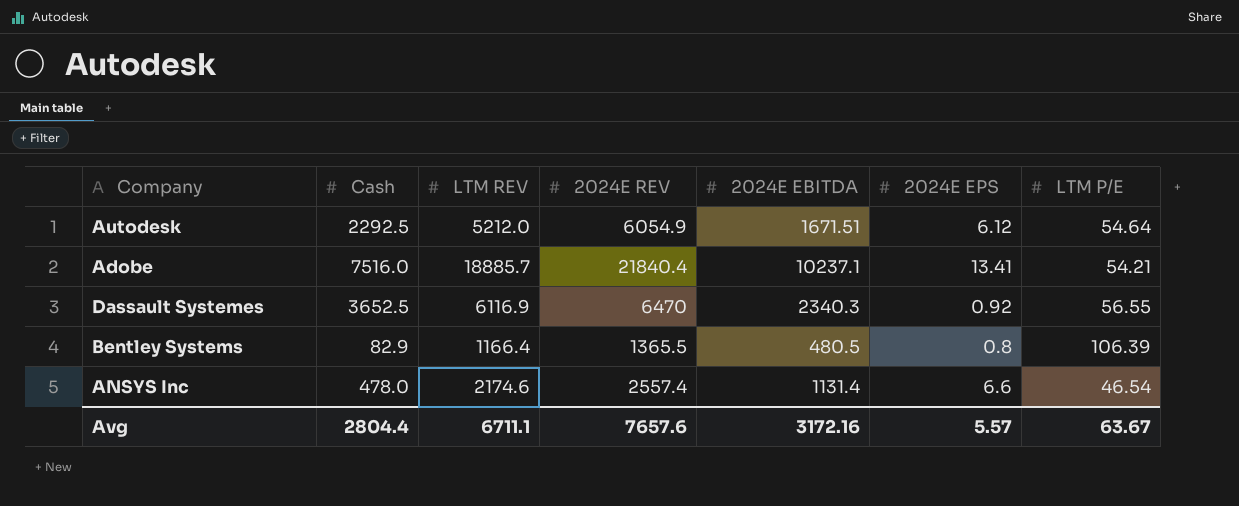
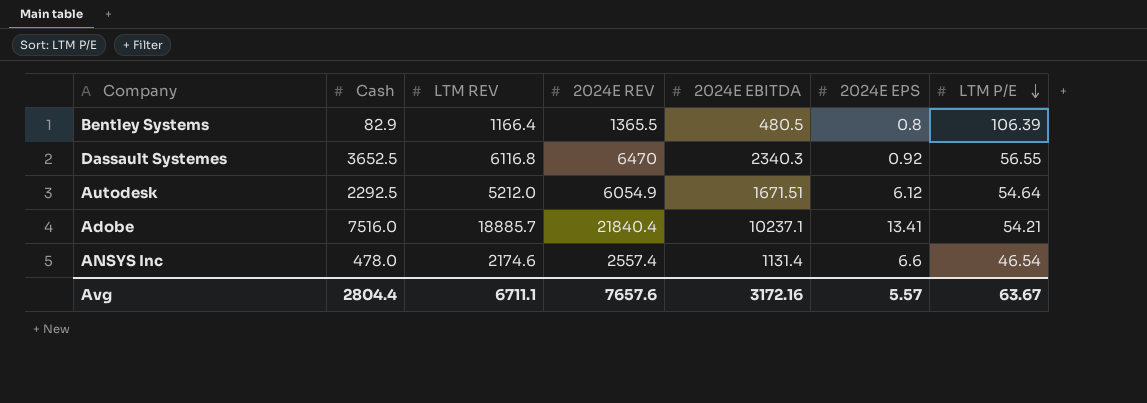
row order: none -> LTM P/E descending
Dassault Systemes | LTM REV: 6116.9 -> 6116.8

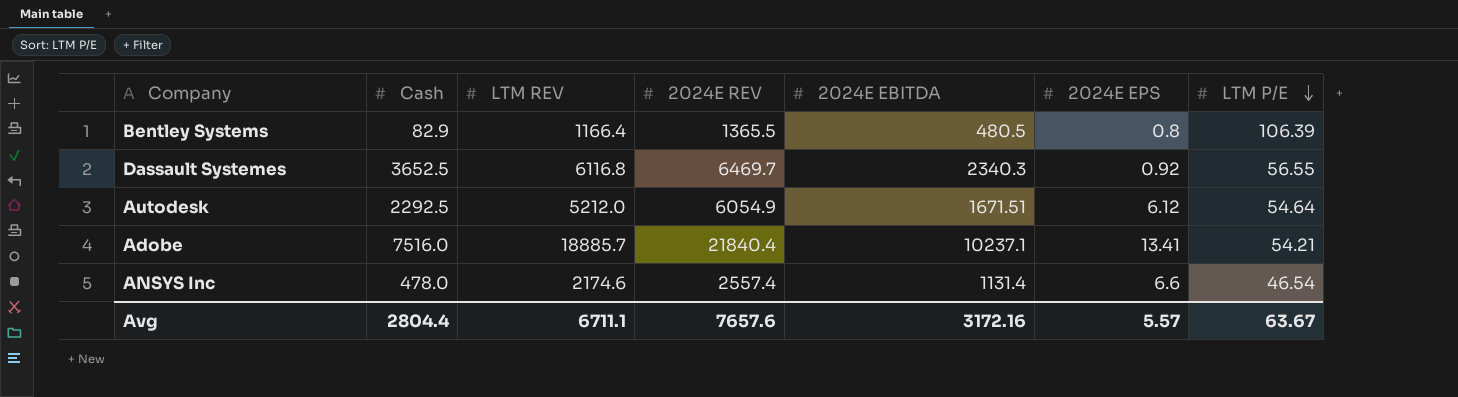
Dassault Systemes | 2024E REV: 6470 -> 6469.7

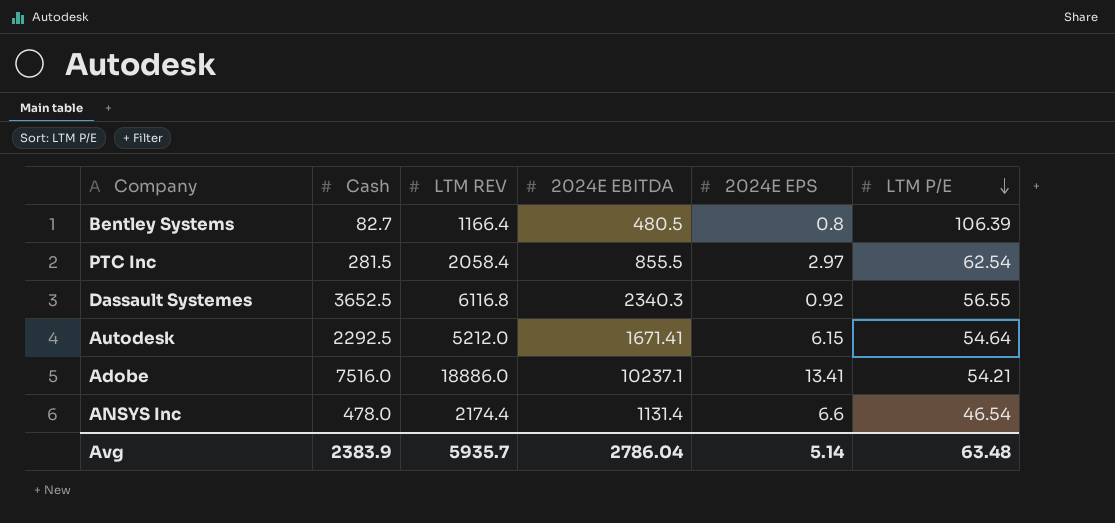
column 2024E REV | position: 4 -> none
Bentley Systems | Cash: 82.9 -> 82.7
row PTC Inc: none -> 281.5 | 2058.4 | 855.5 | 2.97 | 62.54
Autodesk | 2024E EBITDA: 1671.51 -> 1671.41
Autodesk | 2024E EPS: 6.12 -> 6.15
Adobe | LTM REV: 18885.7 -> 18886.0
ANSYS Inc | LTM REV: 2174.6 -> 2174.4
Avg | Cash: 2804.4 -> 2383.9
Avg | LTM REV: 6711.1 -> 5935.7
Avg | 2024E EBITDA: 3172.16 -> 2786.04
Avg | 2024E EPS: 5.57 -> 5.14
Avg | LTM P/E: 63.67 -> 63.48

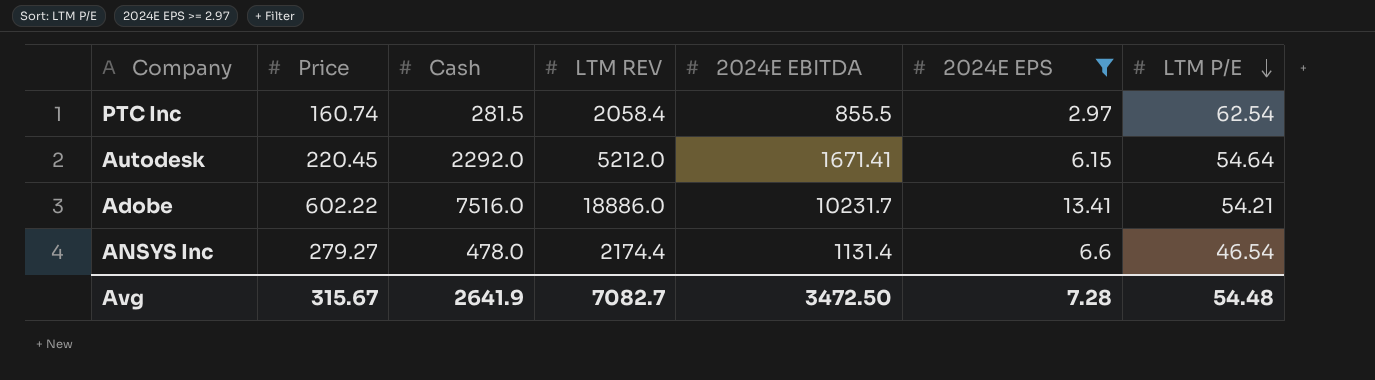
filter: none -> 2024E EPS >= 2.97
column Price | position: none -> 2
Autodesk | Cash: 2292.5 -> 2292.0
Adobe | 2024E EBITDA: 10237.1 -> 10231.7
Avg | Cash: 2383.9 -> 2641.9
Avg | LTM REV: 5935.7 -> 7082.7
Avg | 2024E EBITDA: 2786.04 -> 3472.50
Avg | 2024E EPS: 5.14 -> 7.28
Avg | LTM P/E: 63.48 -> 54.48

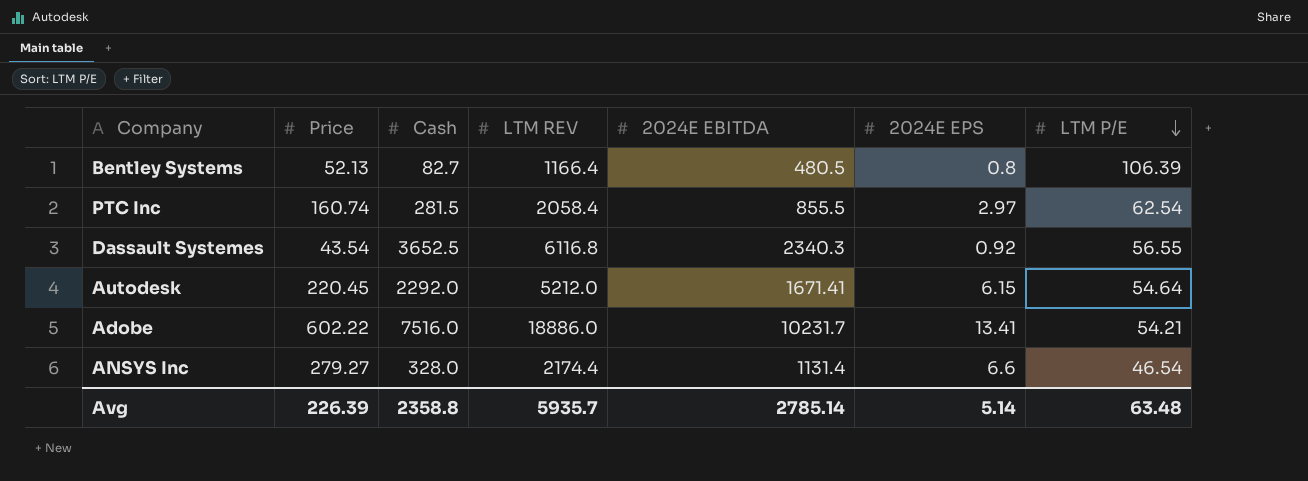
filter: 2024E EPS >= 2.97 -> none
ANSYS Inc | Cash: 478.0 -> 328.0
Avg | Price: 315.67 -> 226.39
Avg | Cash: 2641.9 -> 2358.8
Avg | LTM REV: 7082.7 -> 5935.7
Avg | 2024E EBITDA: 3472.50 -> 2785.14
Avg | 2024E EPS: 7.28 -> 5.14
Avg | LTM P/E: 54.48 -> 63.48

